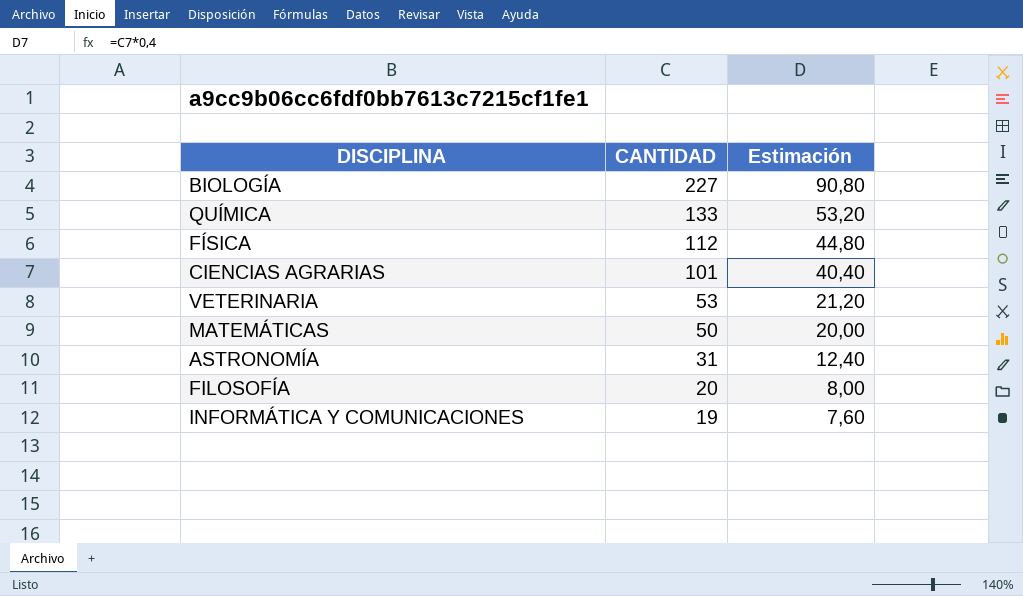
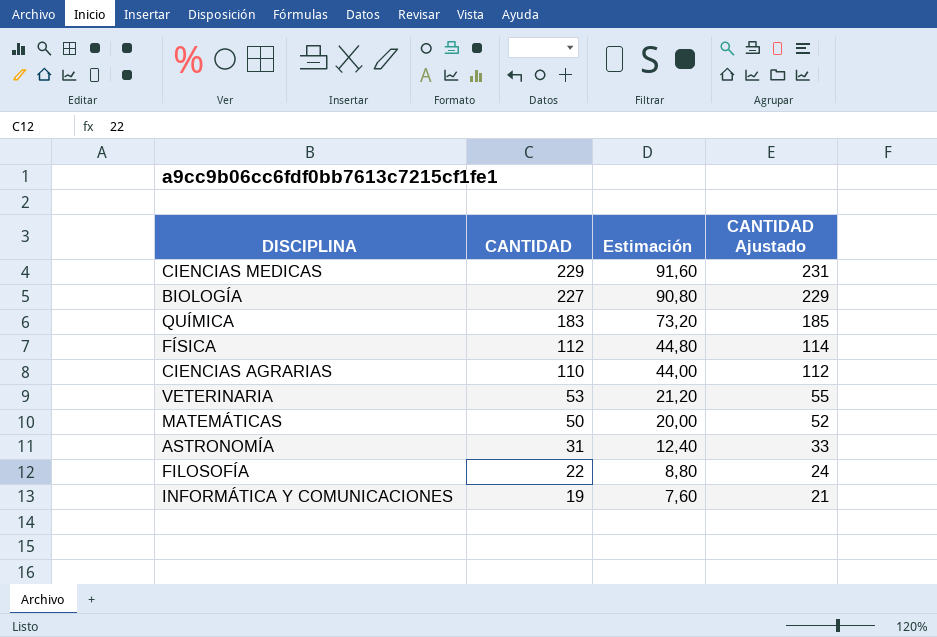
column CANTIDAD Ajustado | formula: none -> [CANTIDAD] + 2
row CIENCIAS MEDICAS: none -> 229 | 91,60 | 231
QUÍMICA | CANTIDAD: 133 -> 183
QUÍMICA | Estimación: 53,20 -> 73,20
CIENCIAS AGRARIAS | CANTIDAD: 101 -> 110
CIENCIAS AGRARIAS | Estimación: 40,40 -> 44,00
FILOSOFÍA | CANTIDAD: 20 -> 22
FILOSOFÍA | Estimación: 8,00 -> 8,80

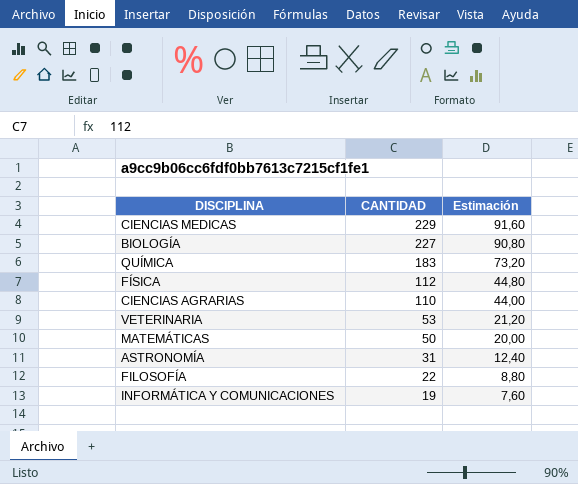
column CANTIDAD Ajustado | formula: [CANTIDAD] + 2 -> none

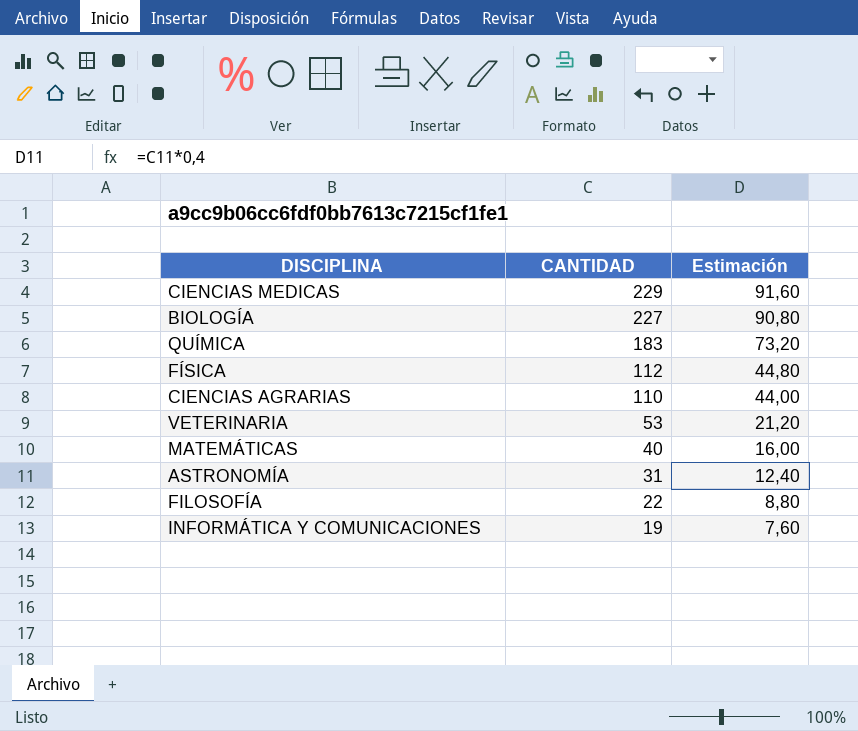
MATEMÁTICAS | CANTIDAD: 50 -> 40
MATEMÁTICAS | Estimación: 20,00 -> 16,00

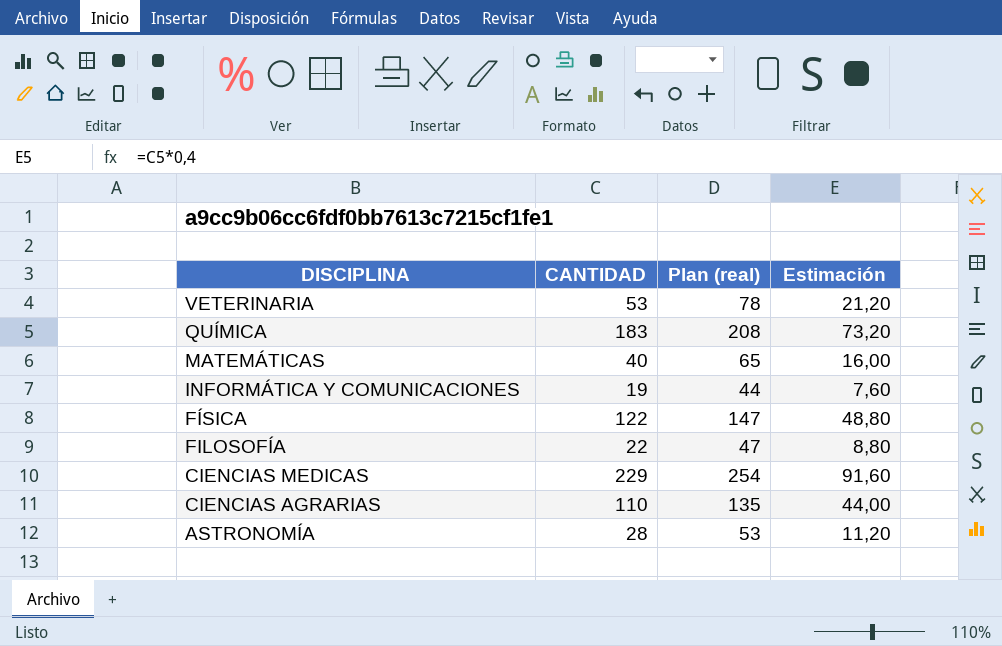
row order: CANTIDAD descending -> DISCIPLINA descending
column Plan (real) | formula: none -> [CANTIDAD] + 25
row BIOLOGÍA: 227 | 90,80 -> none
FÍSICA | CANTIDAD: 112 -> 122
FÍSICA | Estimación: 44,80 -> 48,80
ASTRONOMÍA | CANTIDAD: 31 -> 28
ASTRONOMÍA | Estimación: 12,40 -> 11,20

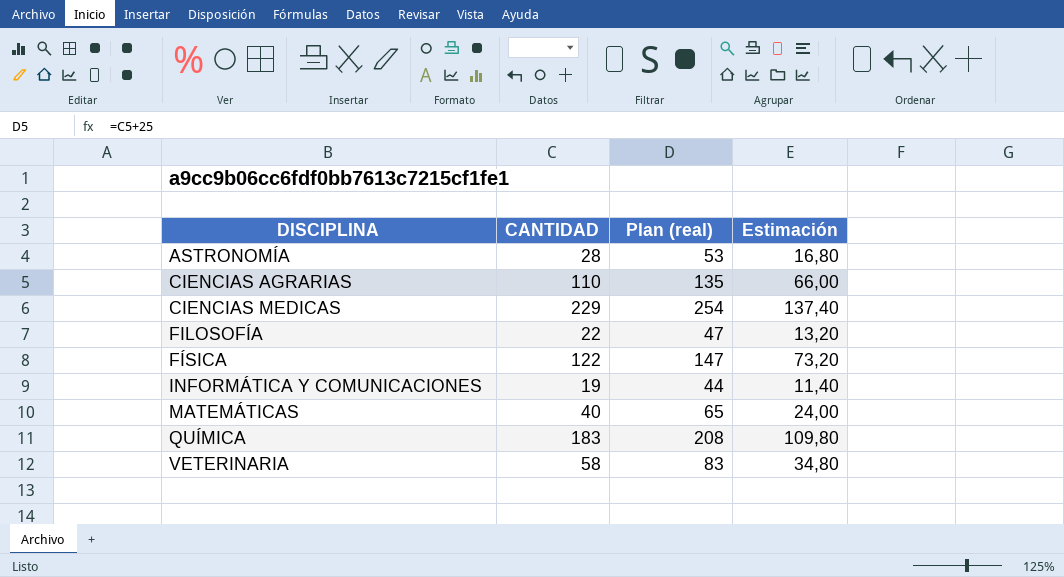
row order: DISCIPLINA descending -> DISCIPLINA ascending
column Estimación | formula: [CANTIDAD] * 0,4 -> [CANTIDAD] * 0,6
VETERINARIA | CANTIDAD: 53 -> 58
VETERINARIA | Plan (real): 78 -> 83

